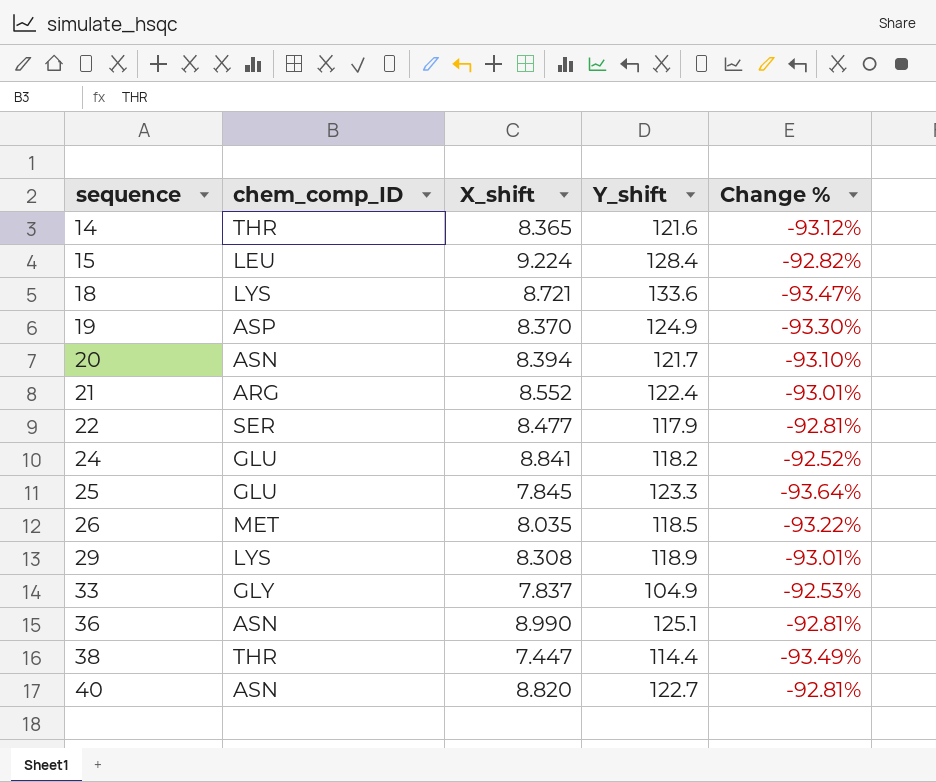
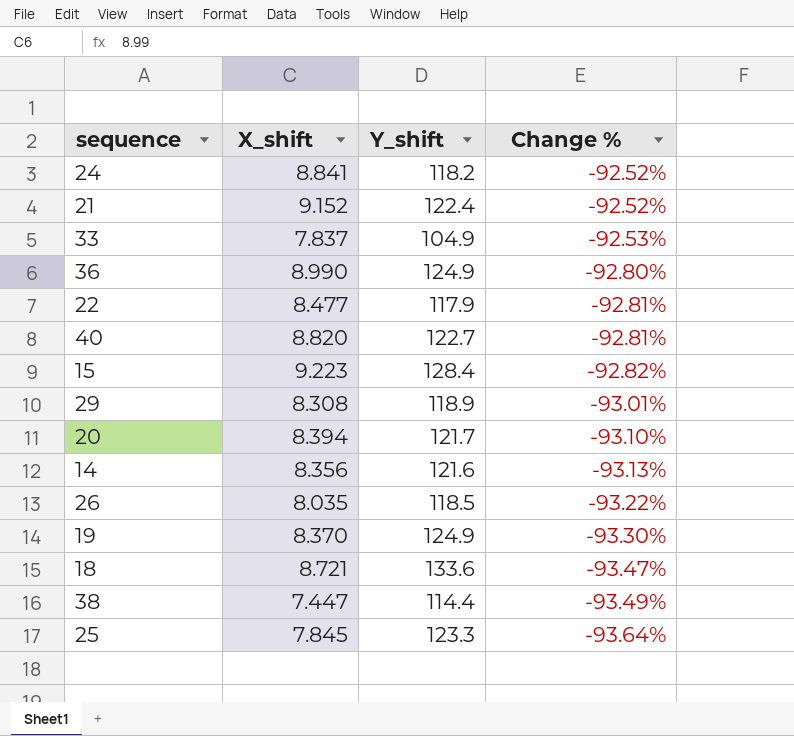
row order: sequence ascending -> Change % descending
column chem_comp_ID | position: 2 -> none
21 | X_shift: 8.552 -> 9.152
21 | Change %: -93.01% -> -92.52%
36 | Y_shift: 125.1 -> 124.9
36 | Change %: -92.81% -> -92.80%
15 | X_shift: 9.224 -> 9.223
14 | X_shift: 8.365 -> 8.356
14 | Change %: -93.12% -> -93.13%

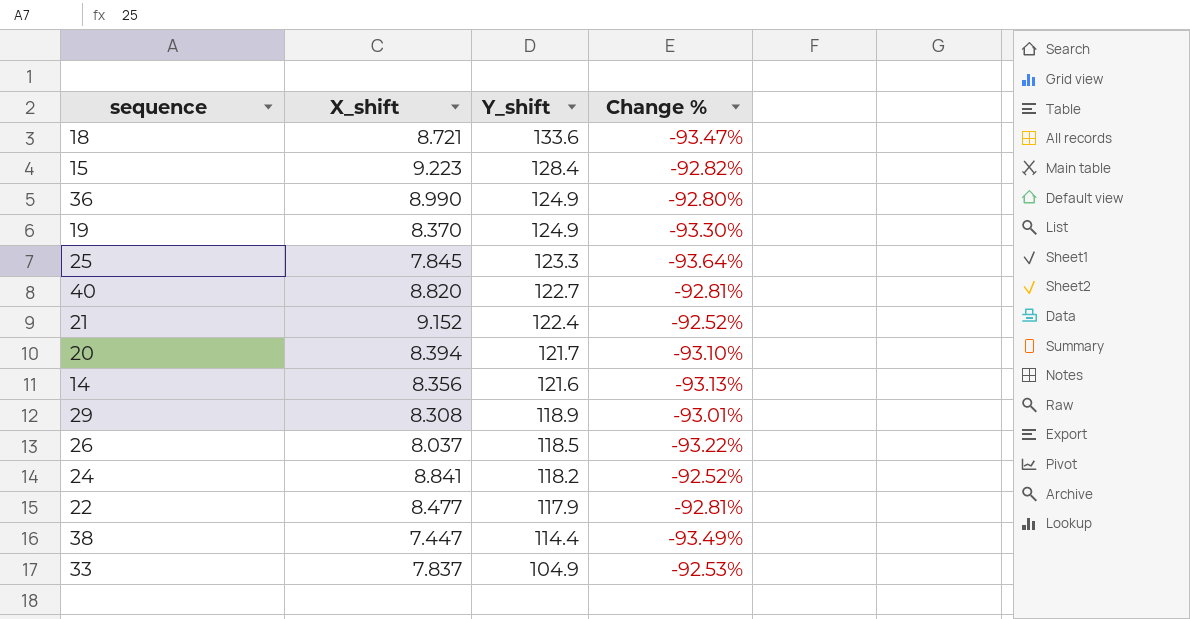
row order: Change % descending -> Y_shift descending
26 | X_shift: 8.035 -> 8.037

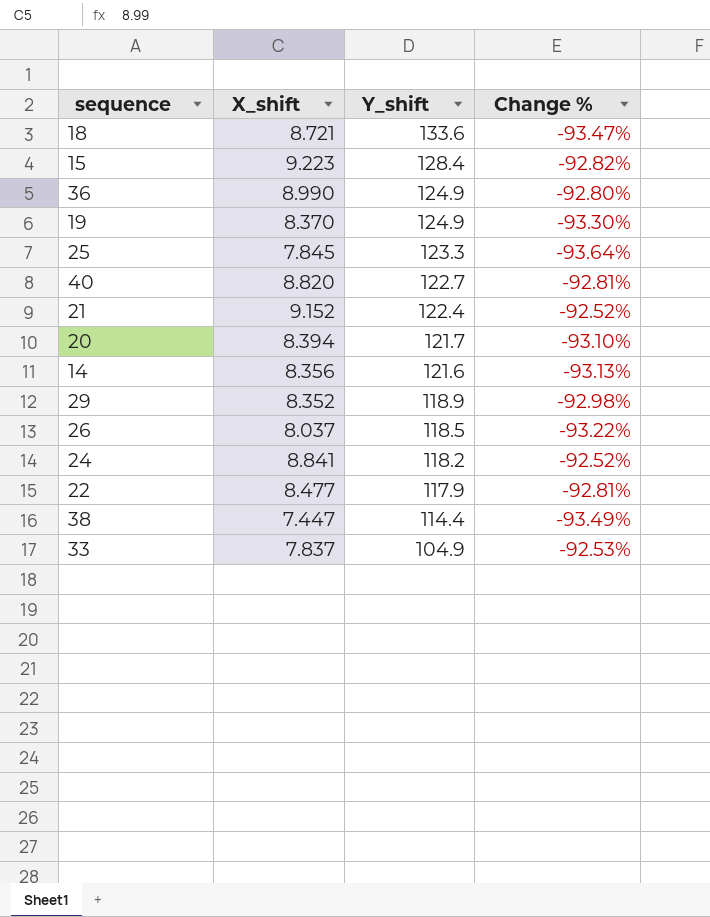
29 | X_shift: 8.308 -> 8.352
29 | Change %: -93.01% -> -92.98%

